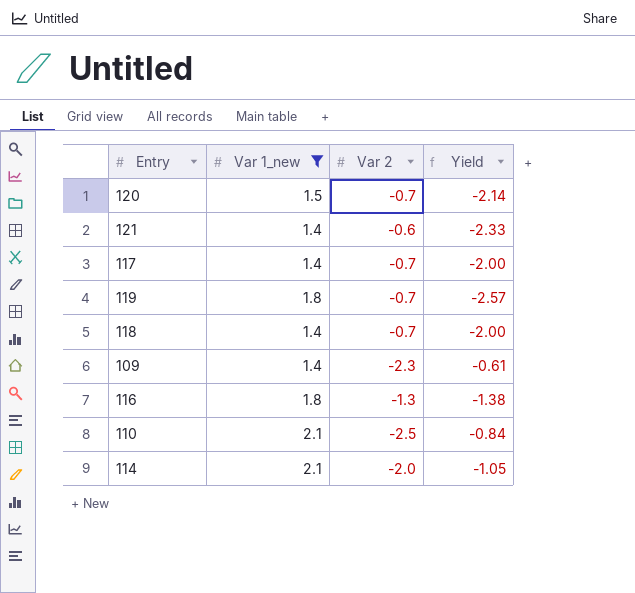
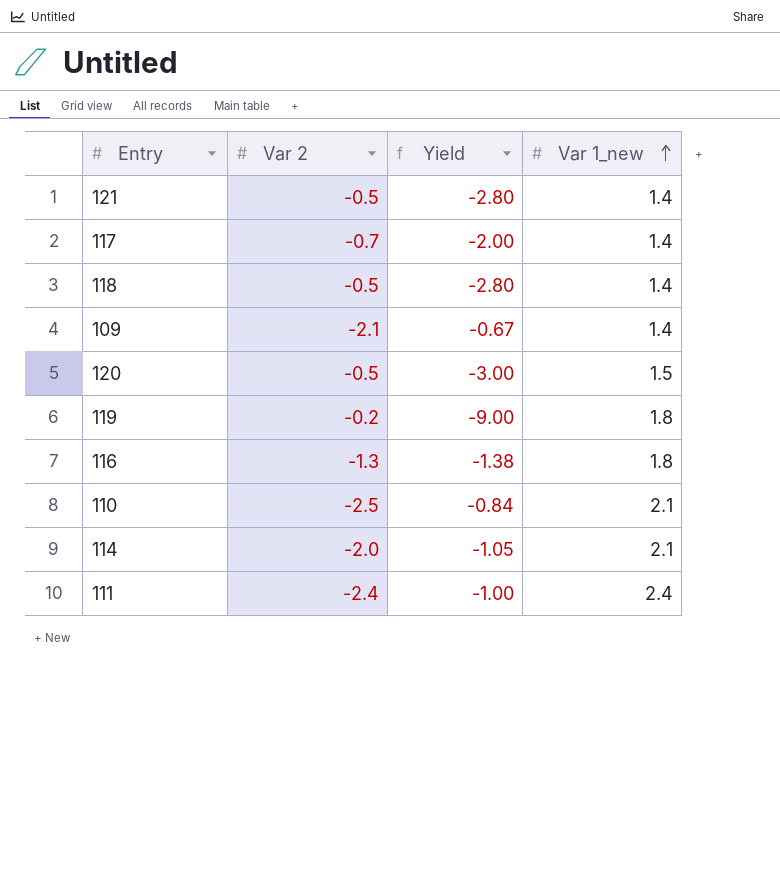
filter: Var 1_new != 2.4 -> none
row order: none -> Var 1_new ascending
column Var 1_new | position: 2 -> 4
121 | Var 2: -0.6 -> -0.5
121 | Yield: -2.33 -> -2.80
118 | Var 2: -0.7 -> -0.5
118 | Yield: -2.00 -> -2.80
109 | Var 2: -2.3 -> -2.1
109 | Yield: -0.61 -> -0.67
120 | Var 2: -0.7 -> -0.5
120 | Yield: -2.14 -> -3.00
119 | Var 2: -0.7 -> -0.2
119 | Yield: -2.57 -> -9.00

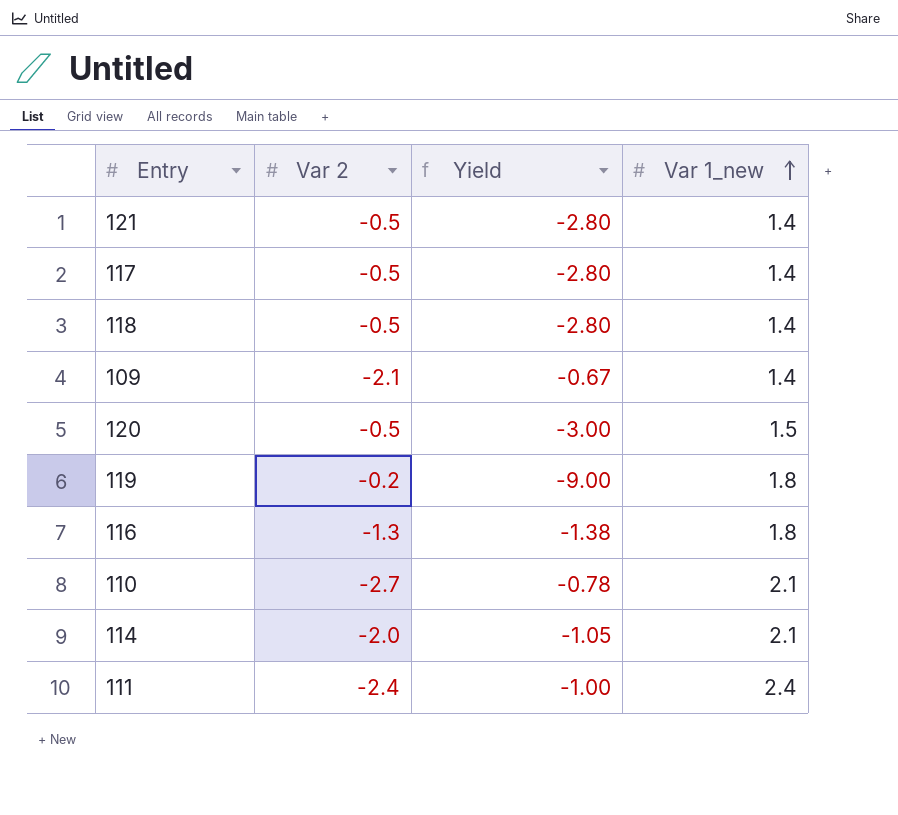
117 | Var 2: -0.7 -> -0.5
117 | Yield: -2.00 -> -2.80
110 | Var 2: -2.5 -> -2.7
110 | Yield: -0.84 -> -0.78

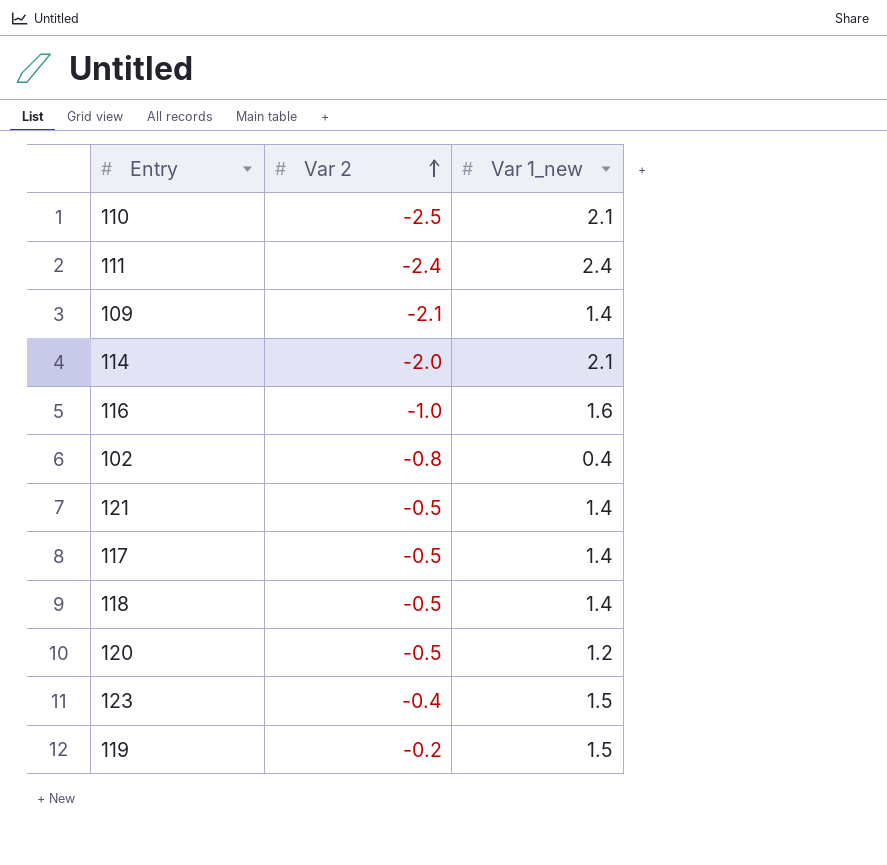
row order: Var 1_new ascending -> Var 2 ascending
column Yield | formula: [Var 1_new] / [Var 2] -> none
110 | Var 2: -2.7 -> -2.5
116 | Var 2: -1.3 -> -1.0
116 | Var 1_new: 1.8 -> 1.6
row 102: none -> -0.8 | 0.4
120 | Var 1_new: 1.5 -> 1.2
row 123: none -> -0.4 | 1.5
119 | Var 1_new: 1.8 -> 1.5

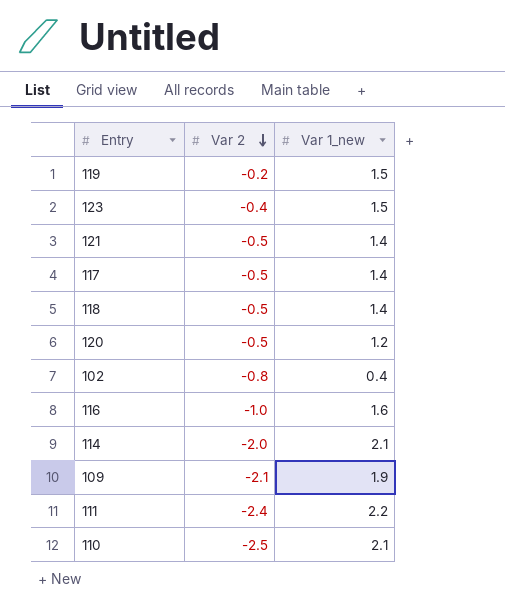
row order: Var 2 ascending -> Var 2 descending
109 | Var 1_new: 1.4 -> 1.9
111 | Var 1_new: 2.4 -> 2.2

